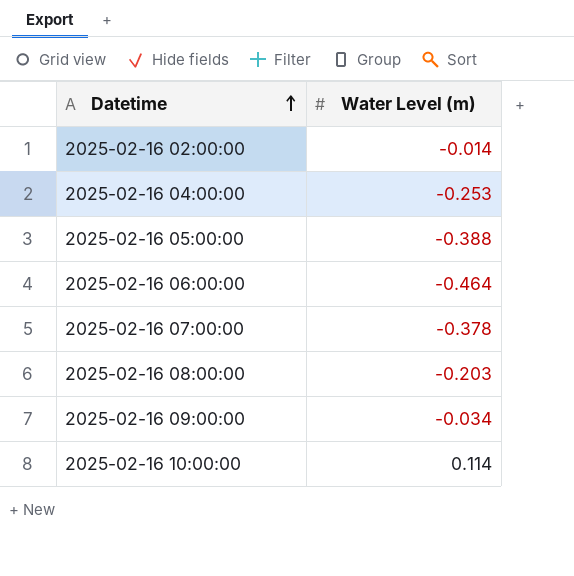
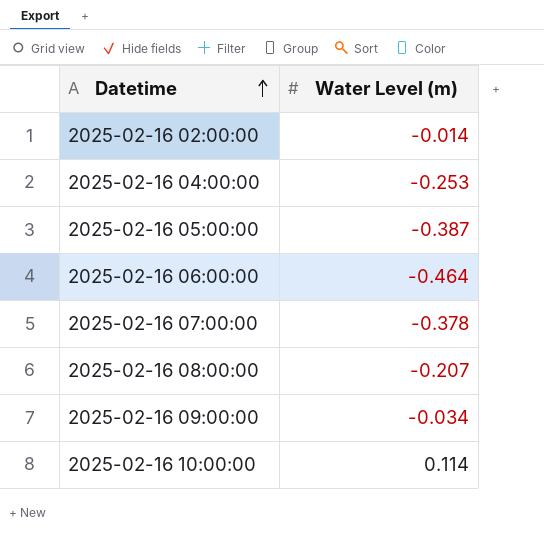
2025-02-16 05:00:00 | Water Level (m): -0.388 -> -0.387
2025-02-16 08:00:00 | Water Level (m): -0.203 -> -0.207

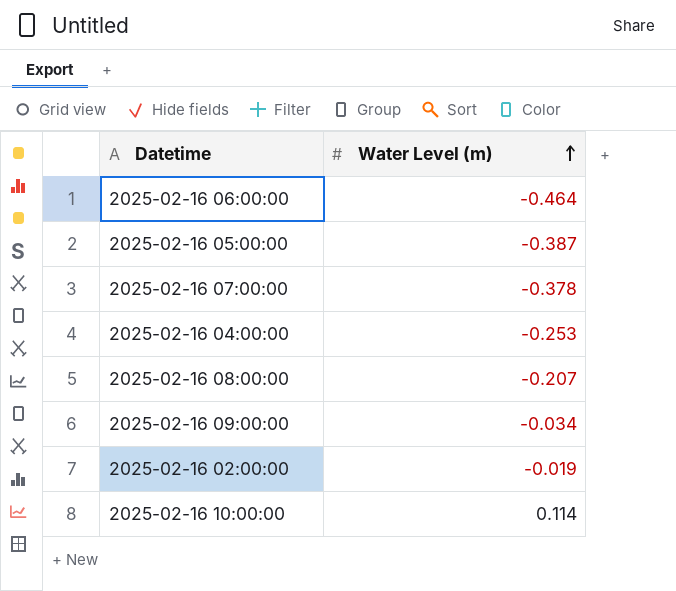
row order: Datetime ascending -> Water Level (m) ascending
2025-02-16 02:00:00 | Water Level (m): -0.014 -> -0.019

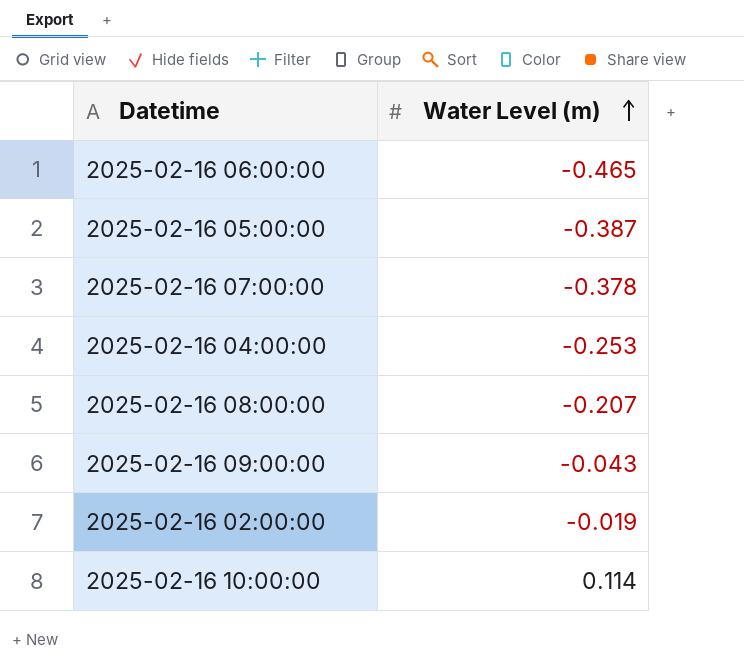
2025-02-16 06:00:00 | Water Level (m): -0.464 -> -0.465
2025-02-16 09:00:00 | Water Level (m): -0.034 -> -0.043

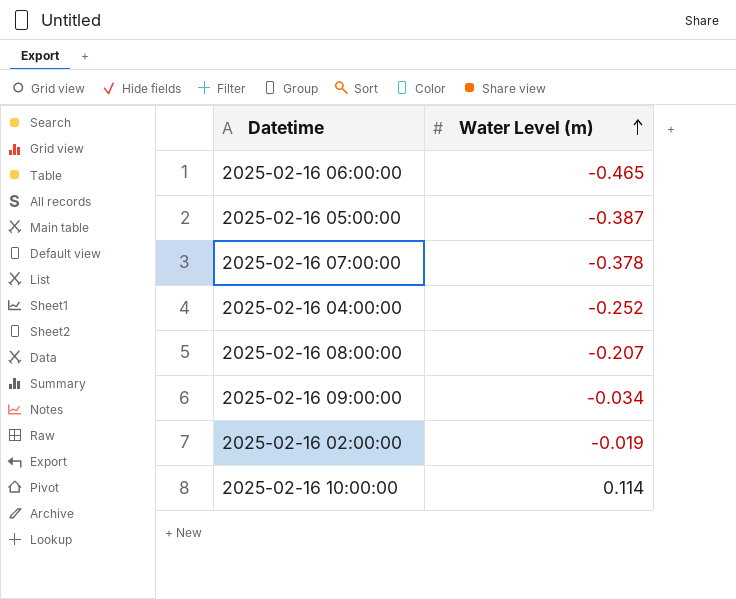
2025-02-16 04:00:00 | Water Level (m): -0.253 -> -0.252
2025-02-16 09:00:00 | Water Level (m): -0.043 -> -0.034

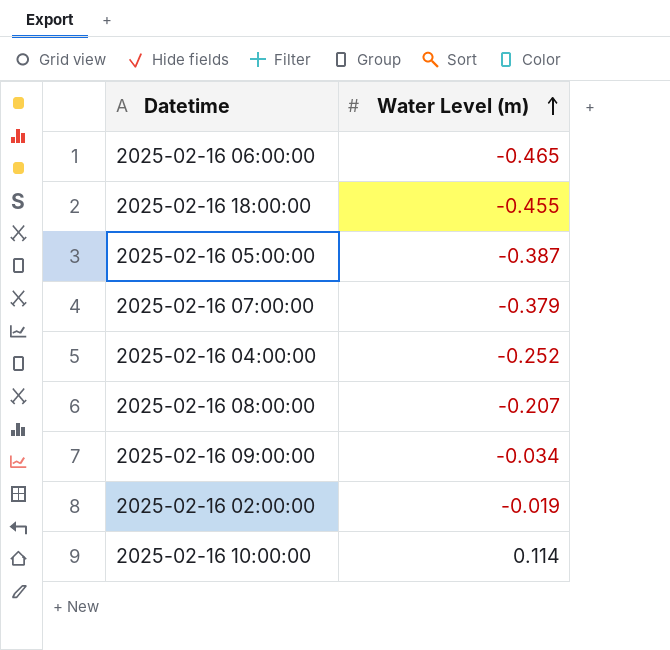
row 2025-02-16 18:00:00: none -> -0.455
2025-02-16 07:00:00 | Water Level (m): -0.378 -> -0.379

